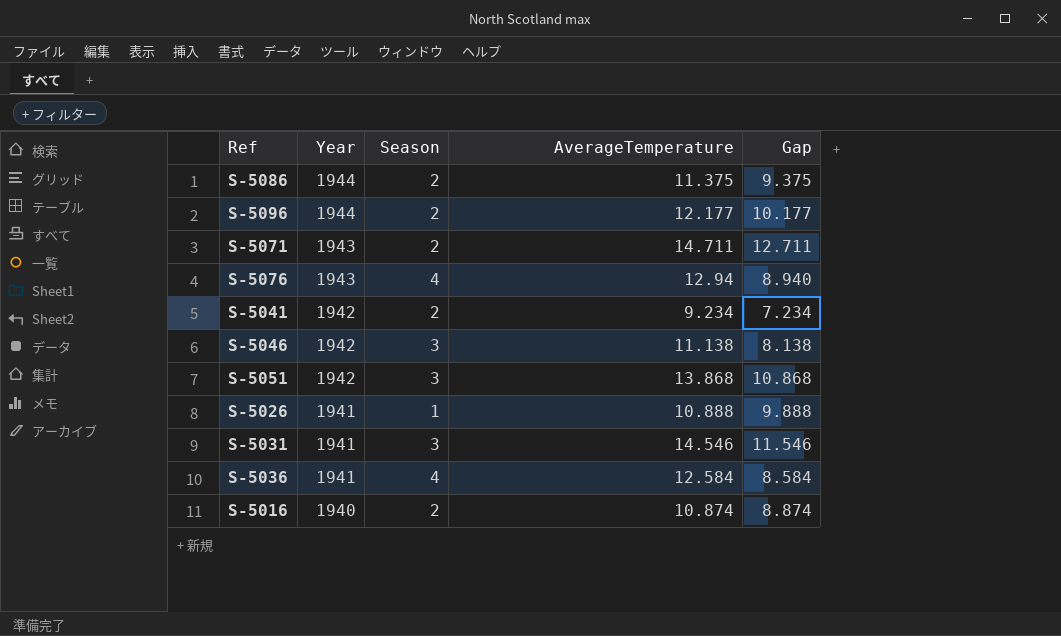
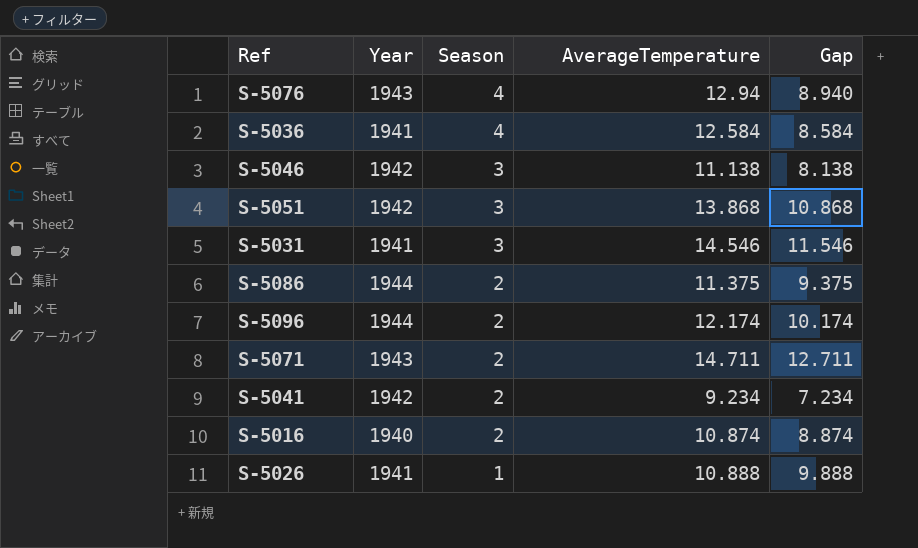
row order: Year descending -> Season descending
S-5096 | AverageTemperature: 12.177 -> 12.174
S-5096 | Gap: 10.177 -> 10.174

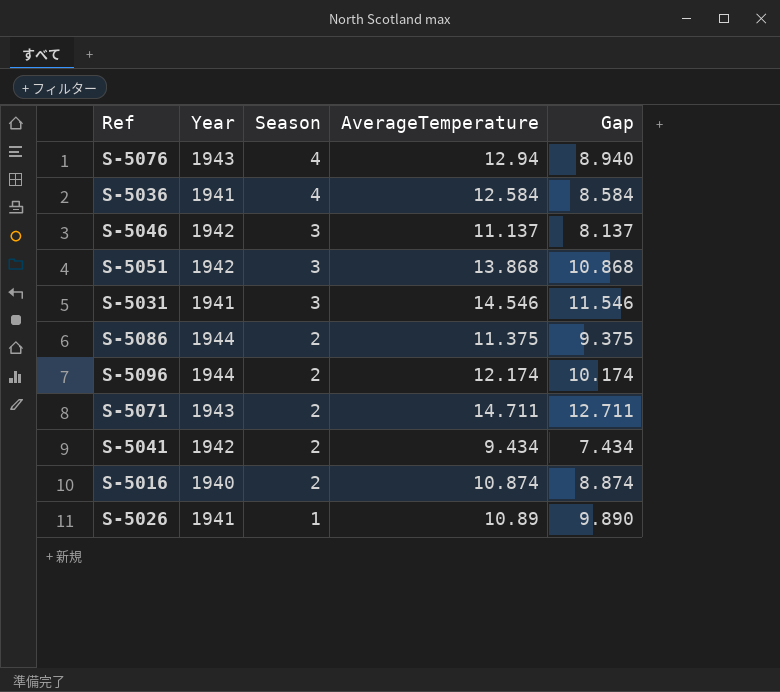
S-5046 | AverageTemperature: 11.138 -> 11.137
S-5046 | Gap: 8.138 -> 8.137
S-5041 | AverageTemperature: 9.234 -> 9.434
S-5041 | Gap: 7.234 -> 7.434
S-5026 | AverageTemperature: 10.888 -> 10.89
S-5026 | Gap: 9.888 -> 9.890

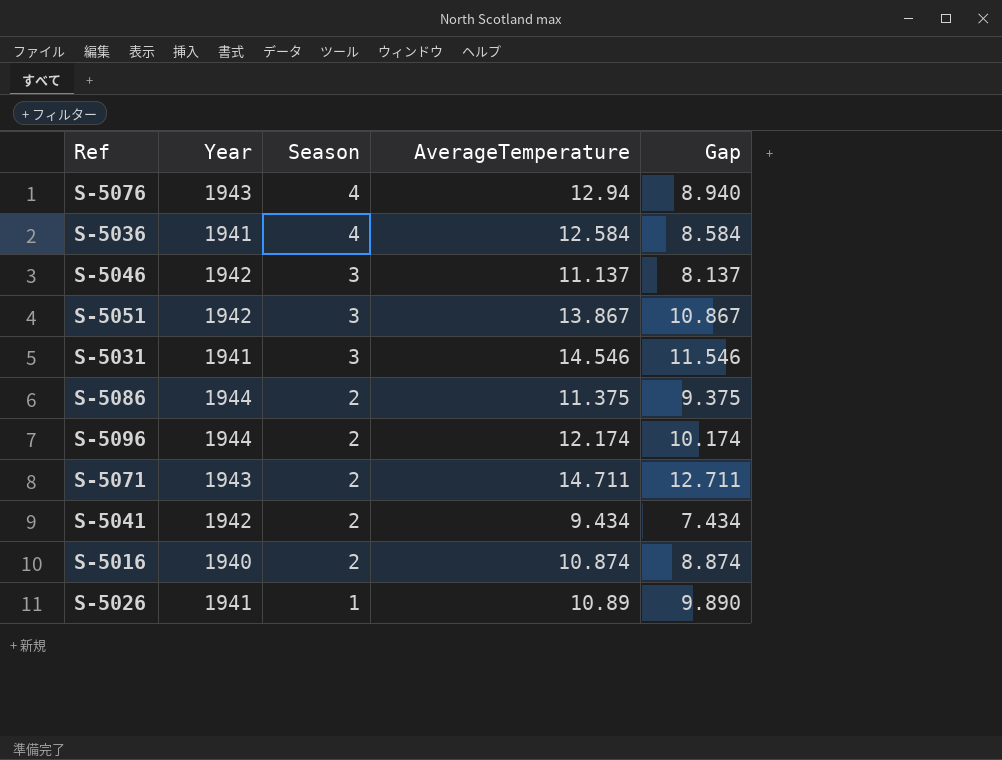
S-5051 | AverageTemperature: 13.868 -> 13.867
S-5051 | Gap: 10.868 -> 10.867

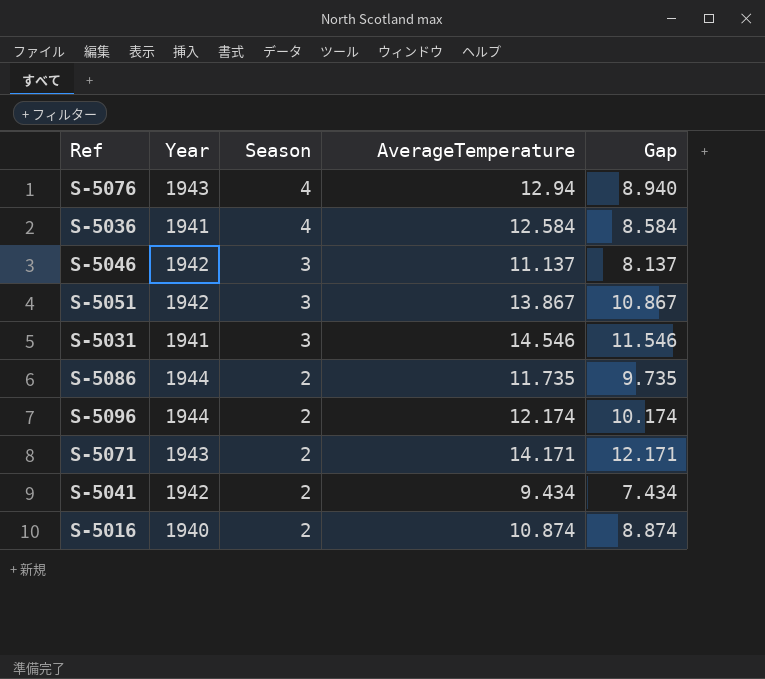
row S-5026: 1941 | 1 | 10.89 | 9.890 -> none
S-5086 | AverageTemperature: 11.375 -> 11.735
S-5086 | Gap: 9.375 -> 9.735
S-5071 | AverageTemperature: 14.711 -> 14.171
S-5071 | Gap: 12.711 -> 12.171

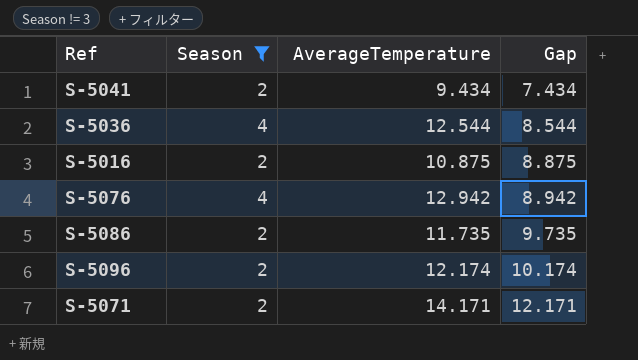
filter: none -> Season != 3
row order: Season descending -> Gap ascending
column Year | position: 2 -> none
S-5036 | AverageTemperature: 12.584 -> 12.544
S-5036 | Gap: 8.584 -> 8.544
S-5016 | AverageTemperature: 10.874 -> 10.875
S-5016 | Gap: 8.874 -> 8.875
S-5076 | AverageTemperature: 12.94 -> 12.942
S-5076 | Gap: 8.940 -> 8.942

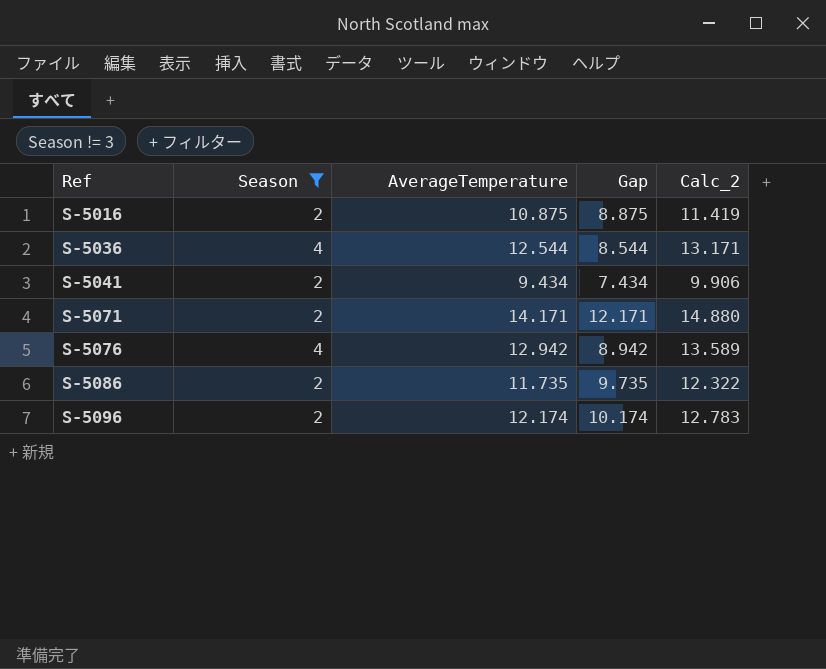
row order: Gap ascending -> Ref ascending
column Calc_2 | formula: none -> [AverageTemperature] * 1.05

